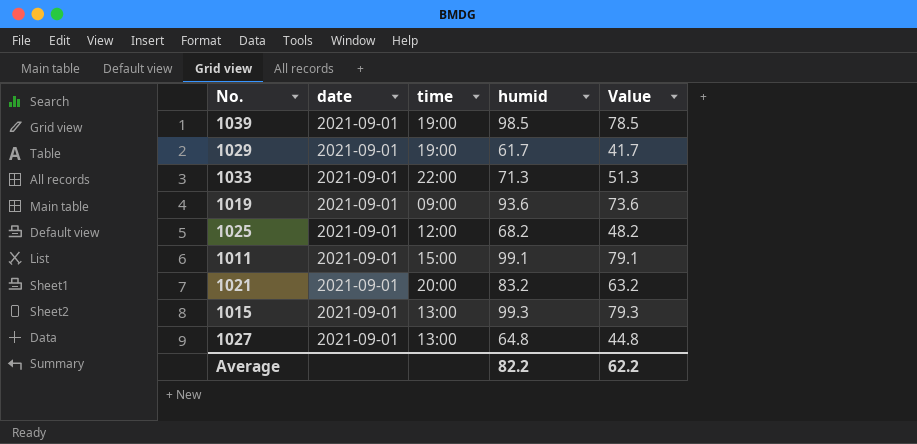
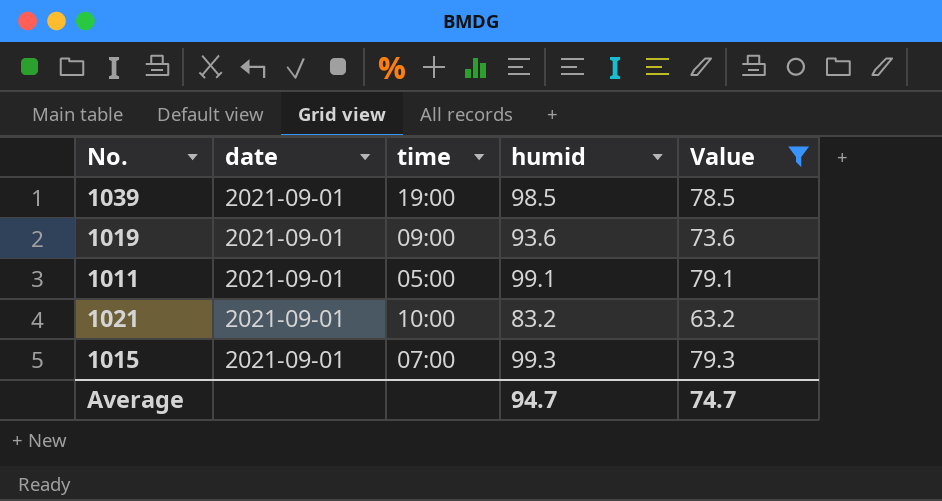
filter: none -> Value >= 63.2
1011 | time: 15:00 -> 05:00
1021 | time: 20:00 -> 10:00
1015 | time: 13:00 -> 07:00
Average | humid: 82.2 -> 94.7
Average | Value: 62.2 -> 74.7

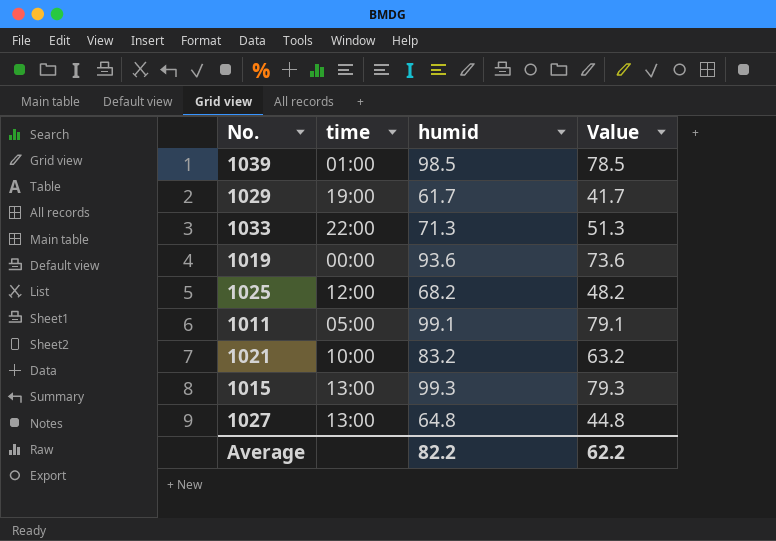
filter: Value >= 63.2 -> none
column date | position: 2 -> none
1039 | time: 19:00 -> 01:00
1019 | time: 09:00 -> 00:00
1015 | time: 07:00 -> 13:00
Average | humid: 94.7 -> 82.2
Average | Value: 74.7 -> 62.2

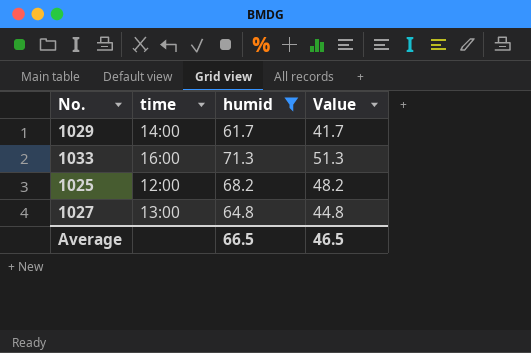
filter: none -> humid <= 71.3
1029 | time: 19:00 -> 14:00
1033 | time: 22:00 -> 16:00
Average | humid: 82.2 -> 66.5
Average | Value: 62.2 -> 46.5

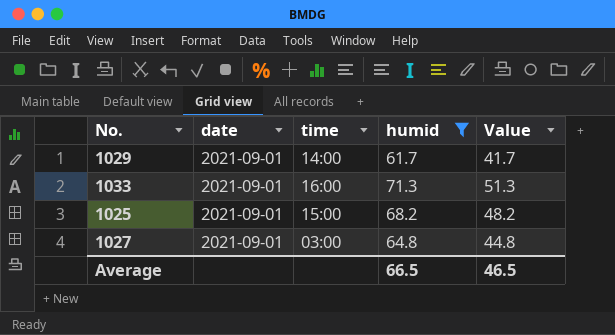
column date | position: none -> 2
1025 | time: 12:00 -> 15:00
1027 | time: 13:00 -> 03:00

